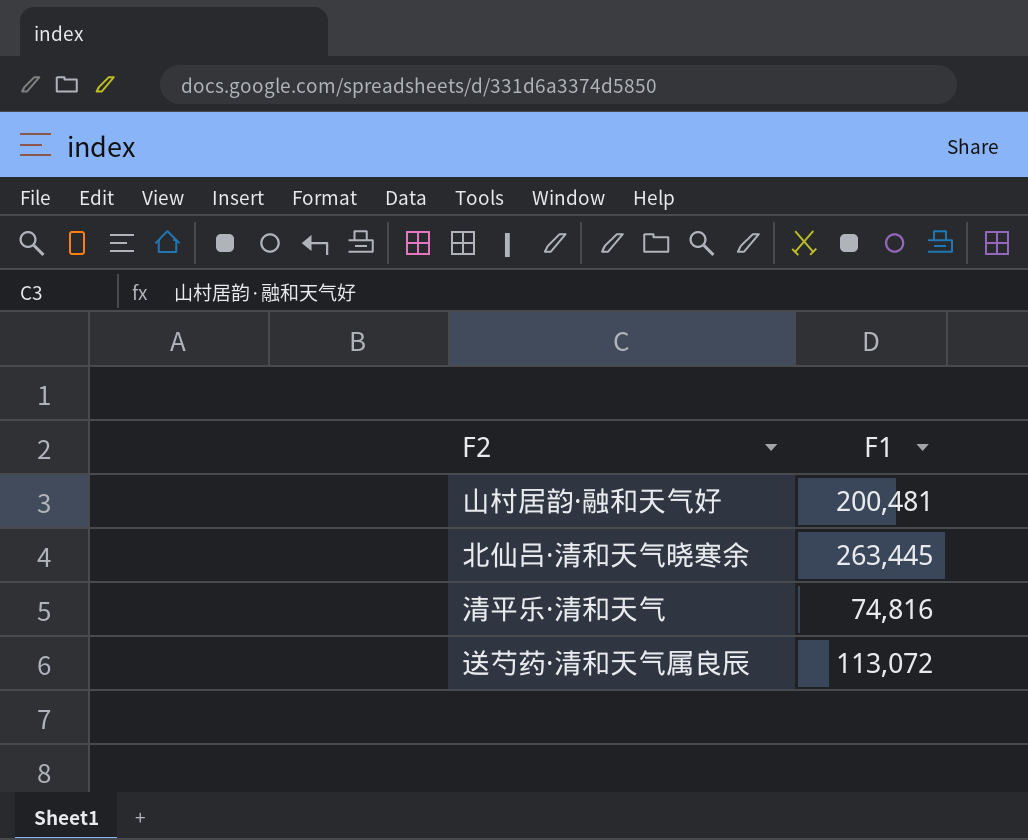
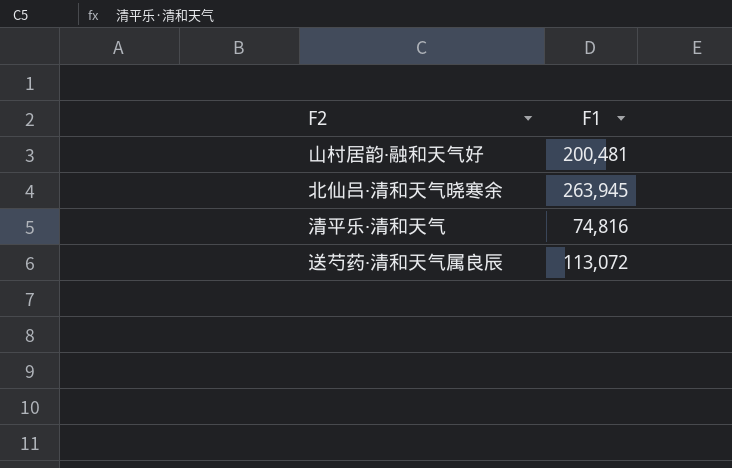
北仙吕·清和天气晓寒余 | F1: 263,445 -> 263,945

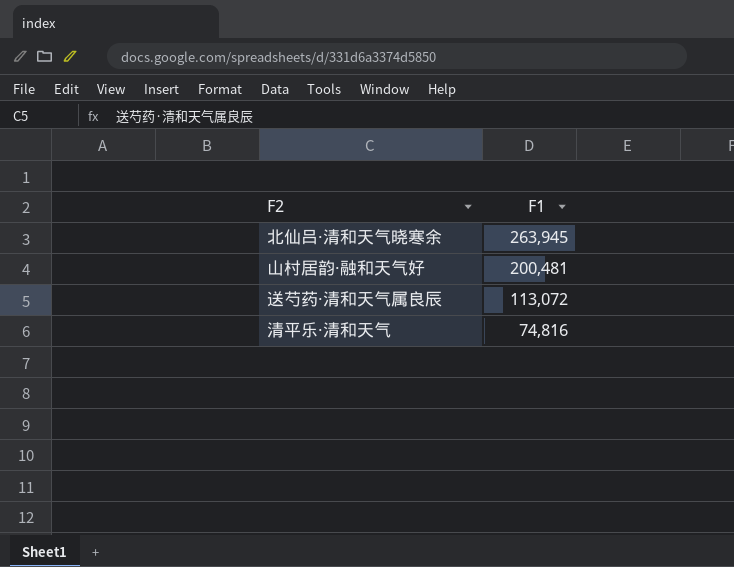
row order: none -> F1 descending

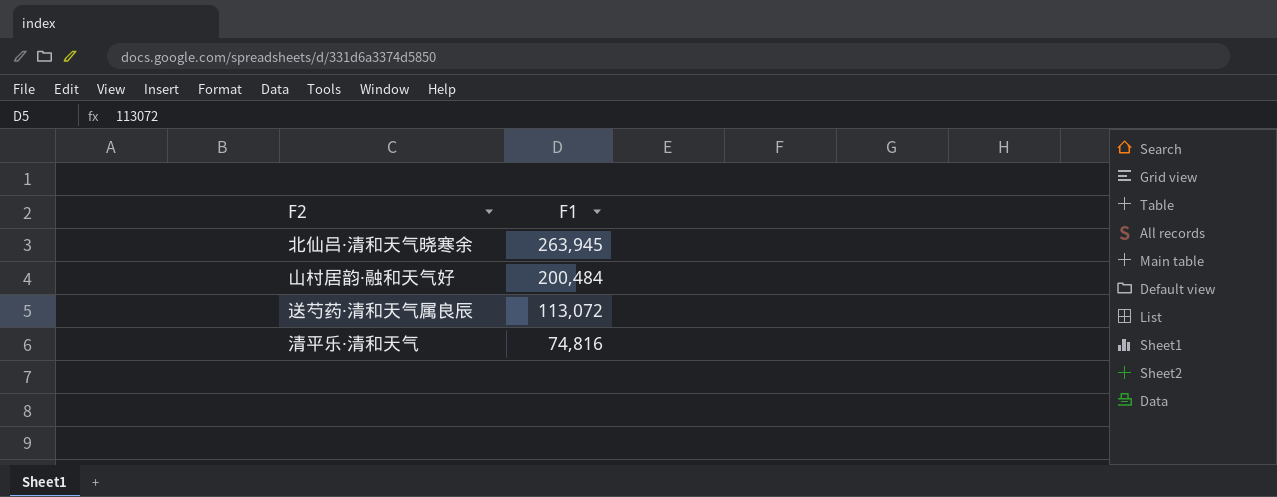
山村居韵·融和天气好 | F1: 200,481 -> 200,484

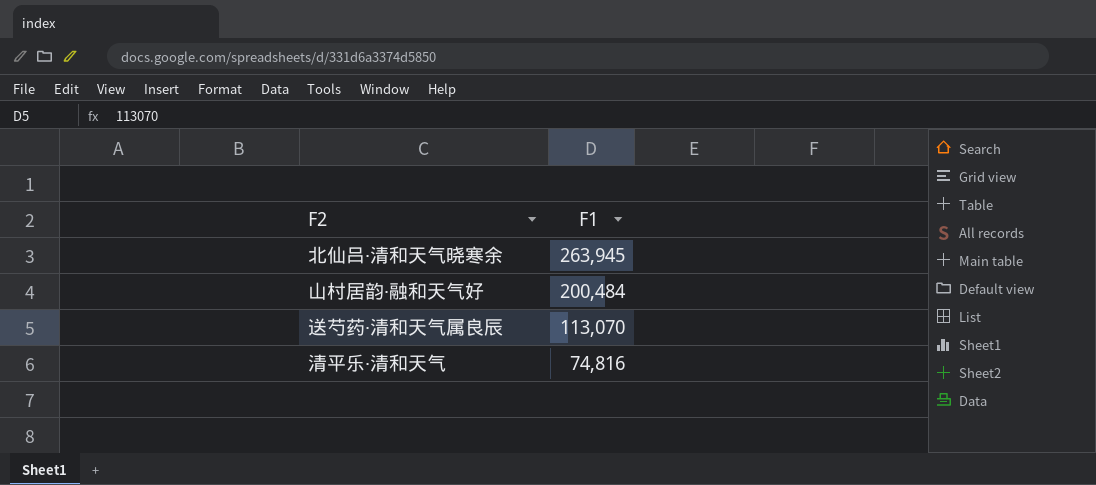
送芍药·清和天气属良辰 | F1: 113,072 -> 113,070

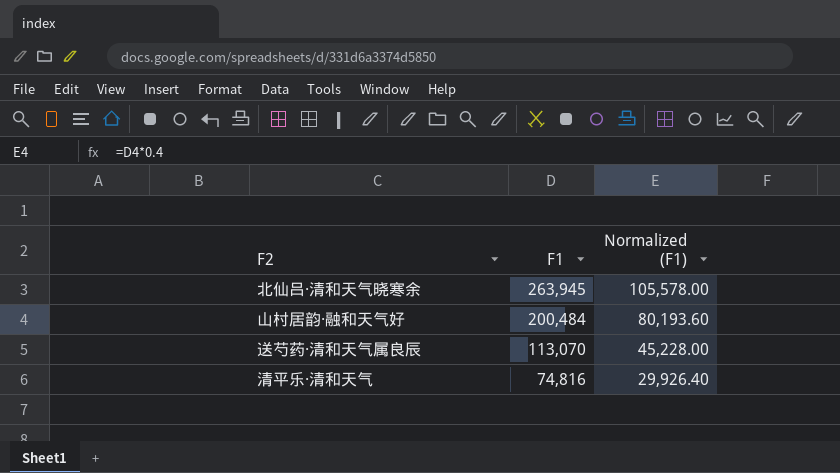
column Normalized (F1) | formula: none -> [F1] * 0.4

